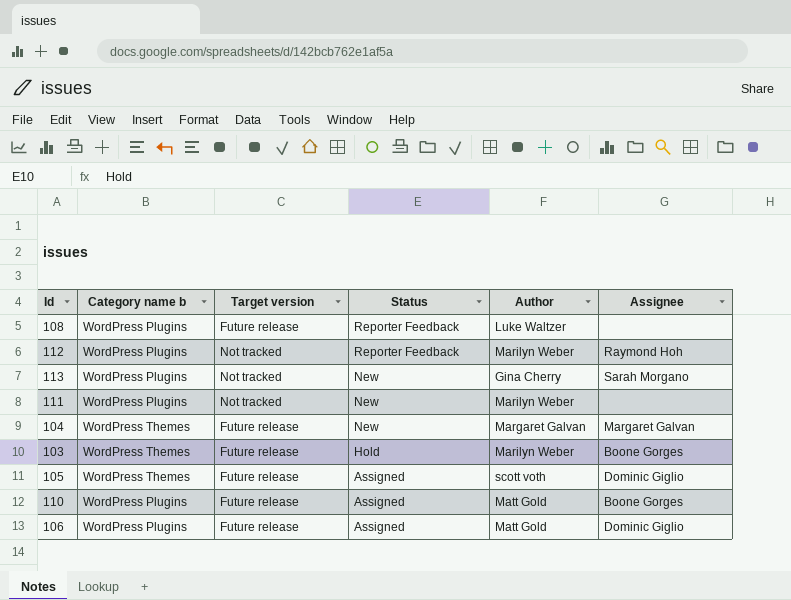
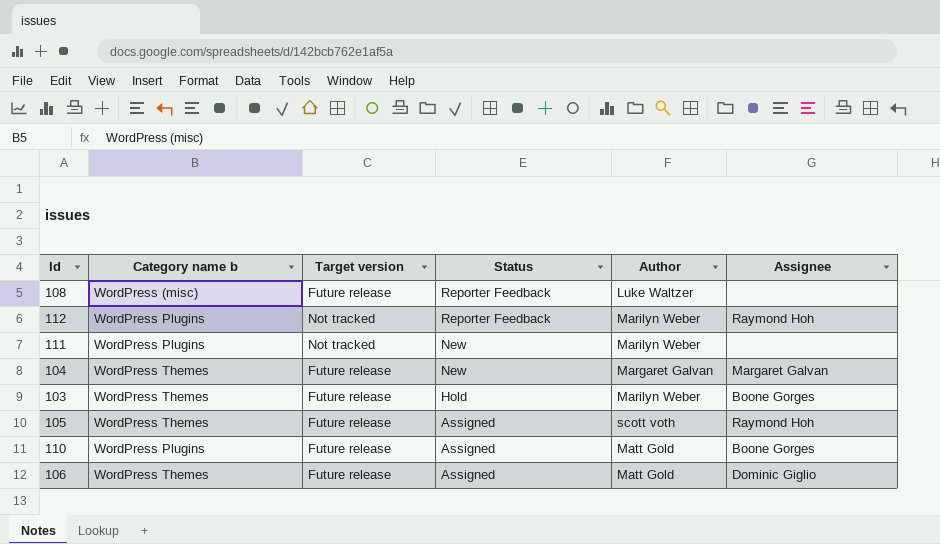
row 113: WordPress Plugins | Not tracked | New | Gina Cherry | Sarah Morgano -> none
108 | Category name b: WordPress Plugins -> WordPress (misc)
105 | Assignee: Dominic Giglio -> Raymond Hoh
106 | Category name b: WordPress Plugins -> WordPress Themes

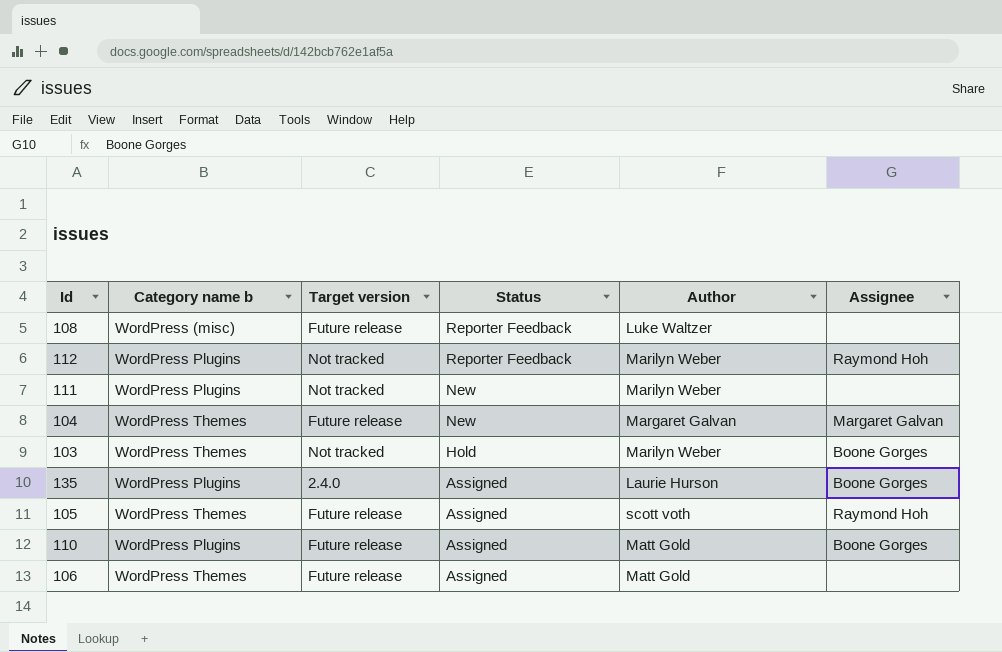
103 | Target version: Future release -> Not tracked
row 135: none -> WordPress Plugins | 2.4.0 | Assigned | Laurie Hurson | Boone Gorges
106 | Assignee: Dominic Giglio -> none

